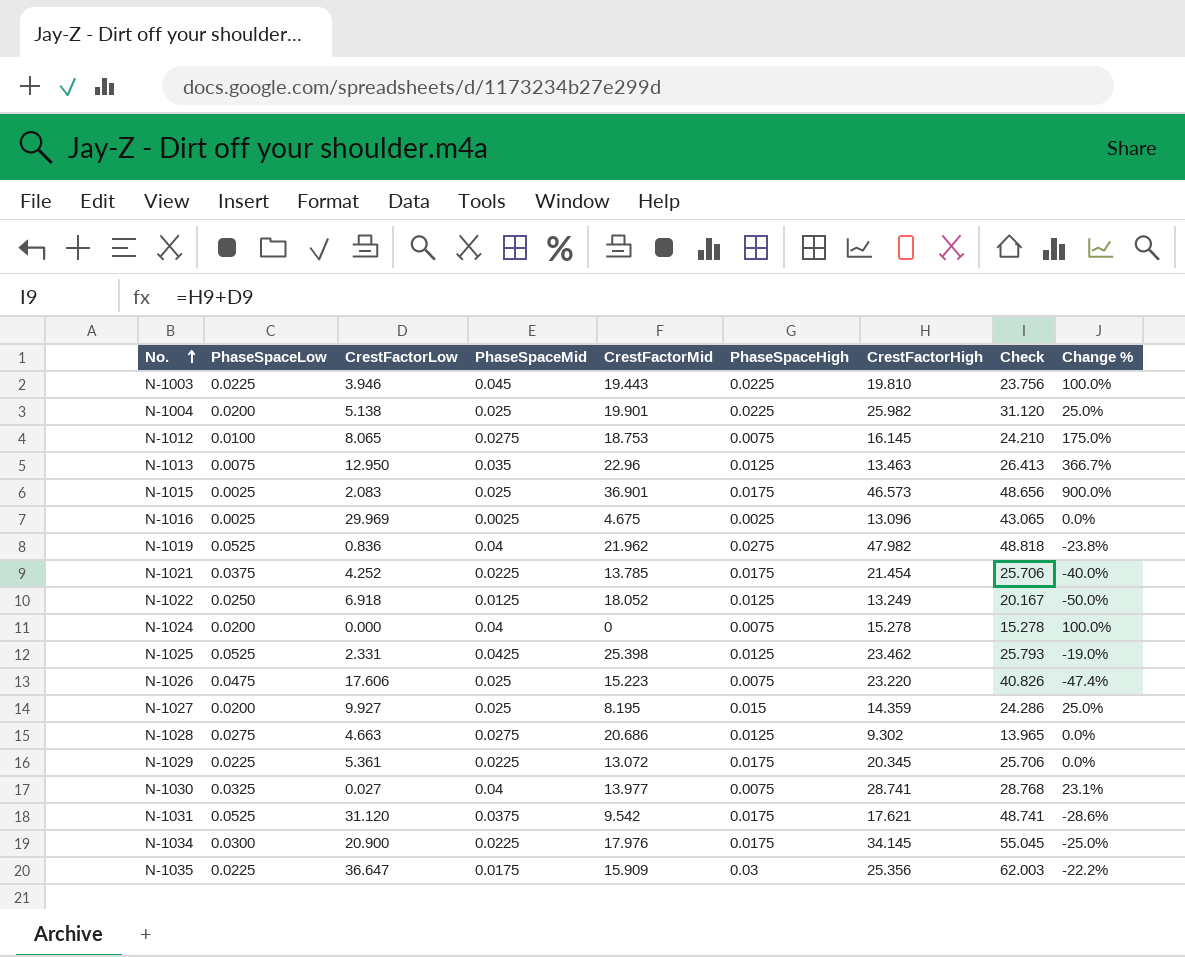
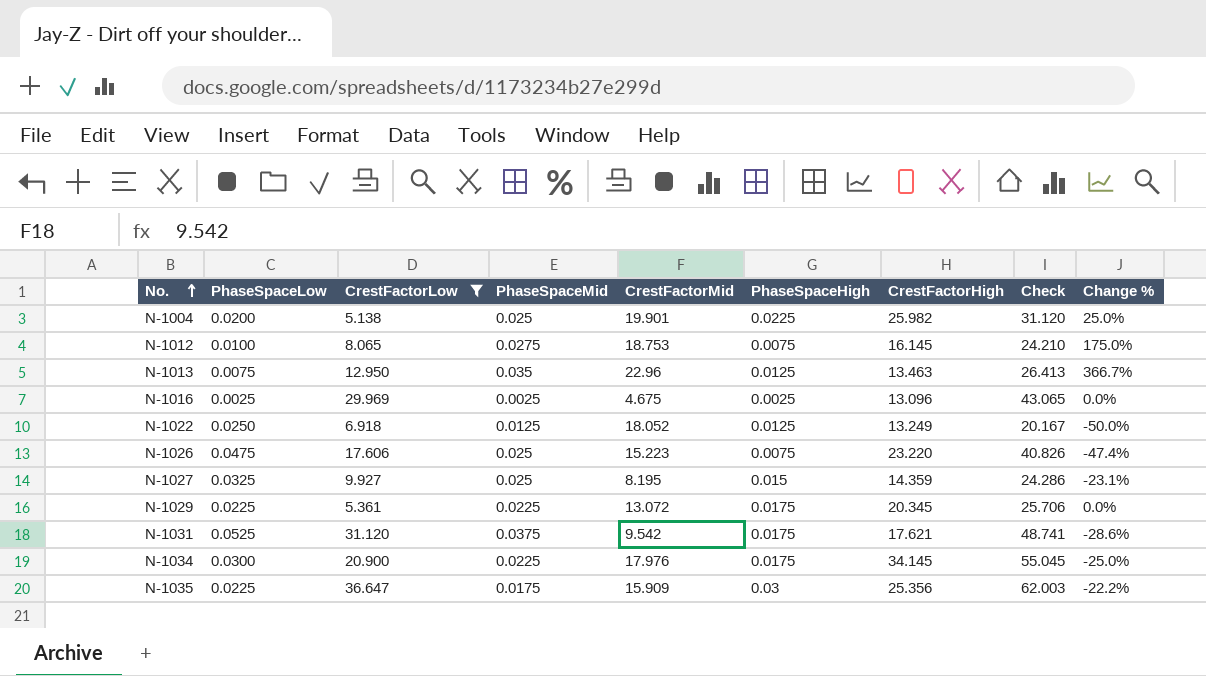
filter: none -> CrestFactorLow >= 5.138
N-1027 | PhaseSpaceLow: 0.0200 -> 0.0325
N-1027 | Change %: 25.0% -> -23.1%

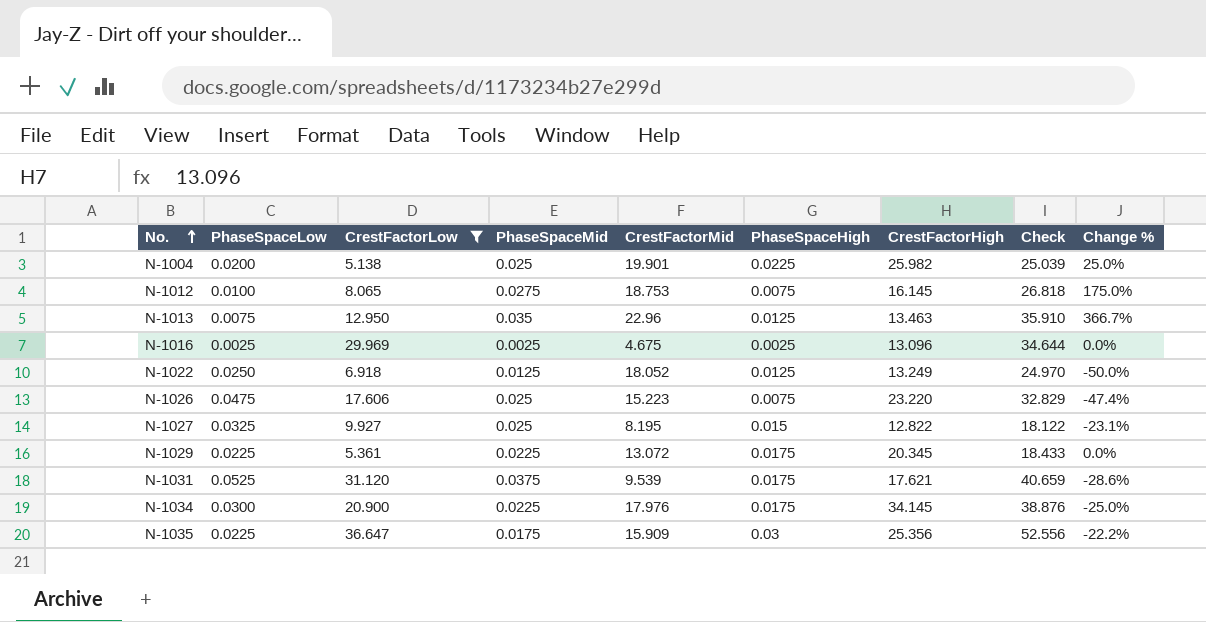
column Check | formula: [CrestFactorLow] + [CrestFactorHigh] -> [CrestFactorLow] + [CrestFactorMid]
N-1027 | CrestFactorHigh: 14.359 -> 12.822
N-1031 | CrestFactorMid: 9.542 -> 9.539

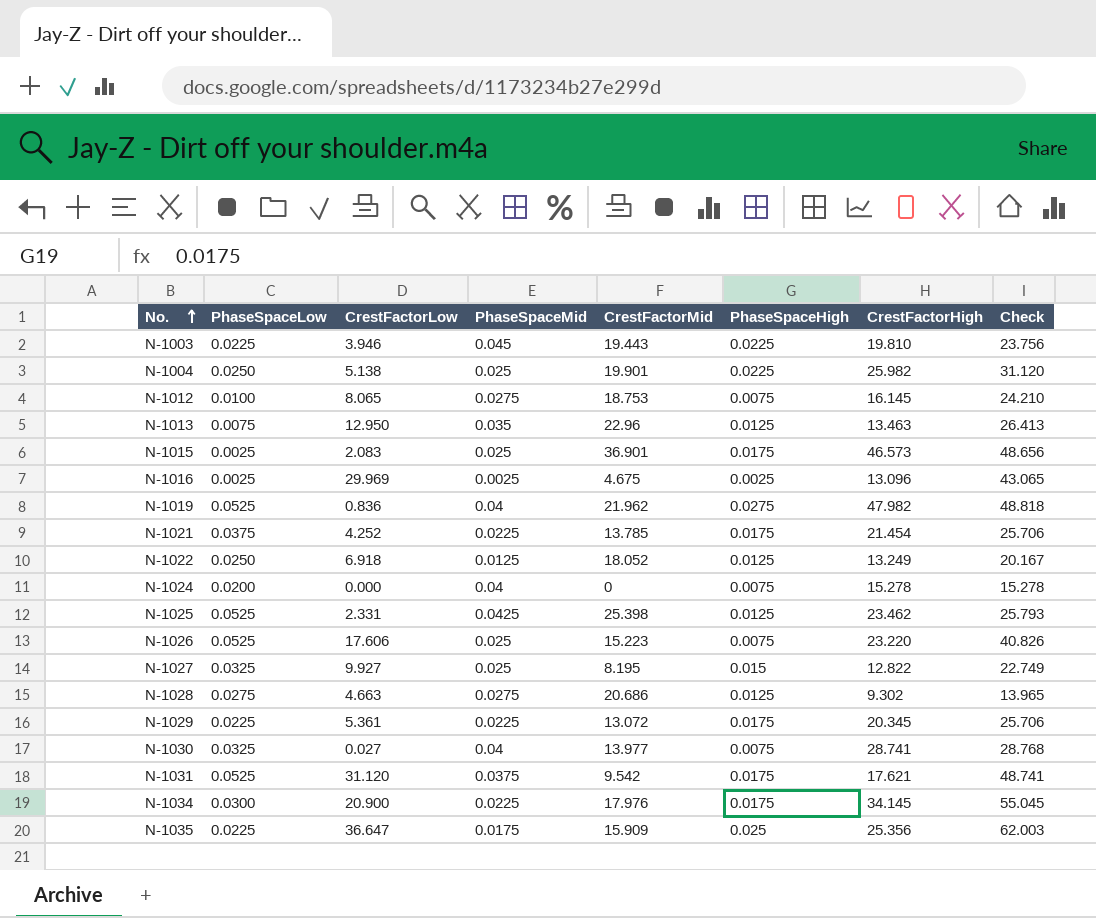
filter: CrestFactorLow >= 5.138 -> none
column Change % | formula: ([PhaseSpaceMid] - [PhaseSpaceLow]) / [PhaseSpaceLow] -> none
column Check | formula: [CrestFactorLow] + [CrestFactorMid] -> [CrestFactorLow] + [CrestFactorHigh]
N-1004 | PhaseSpaceLow: 0.0200 -> 0.0250
N-1026 | PhaseSpaceLow: 0.0475 -> 0.0525
N-1031 | CrestFactorMid: 9.539 -> 9.542
N-1035 | PhaseSpaceHigh: 0.03 -> 0.025

